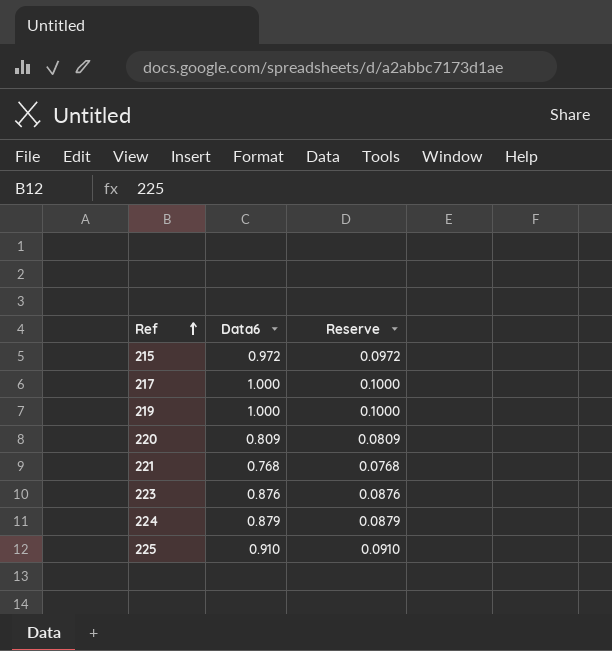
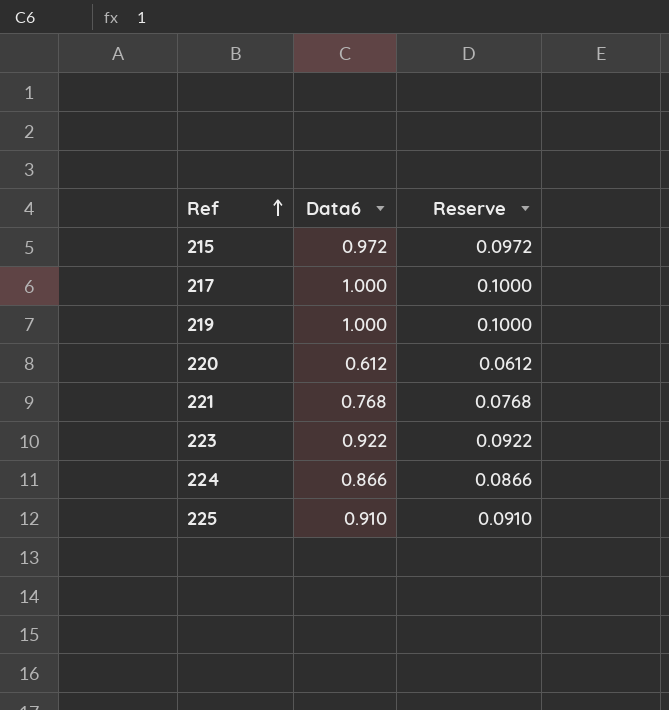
220 | Data6: 0.809 -> 0.612
220 | Reserve: 0.0809 -> 0.0612
223 | Data6: 0.876 -> 0.922
223 | Reserve: 0.0876 -> 0.0922
224 | Data6: 0.879 -> 0.866
224 | Reserve: 0.0879 -> 0.0866

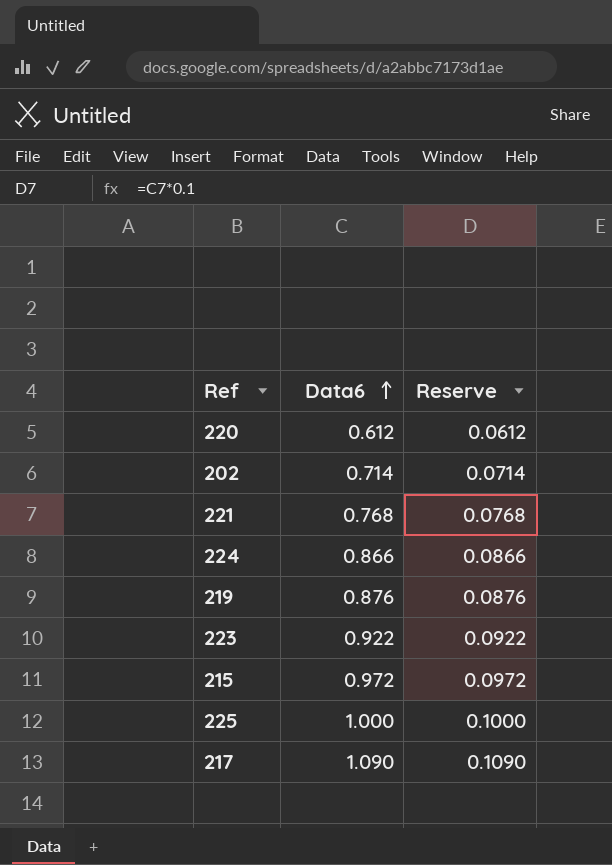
row order: Ref ascending -> Data6 ascending
row 202: none -> 0.714 | 0.0714
219 | Data6: 1.000 -> 0.876
219 | Reserve: 0.1000 -> 0.0876
225 | Data6: 0.910 -> 1.000
225 | Reserve: 0.0910 -> 0.1000
217 | Data6: 1.000 -> 1.090
217 | Reserve: 0.1000 -> 0.1090

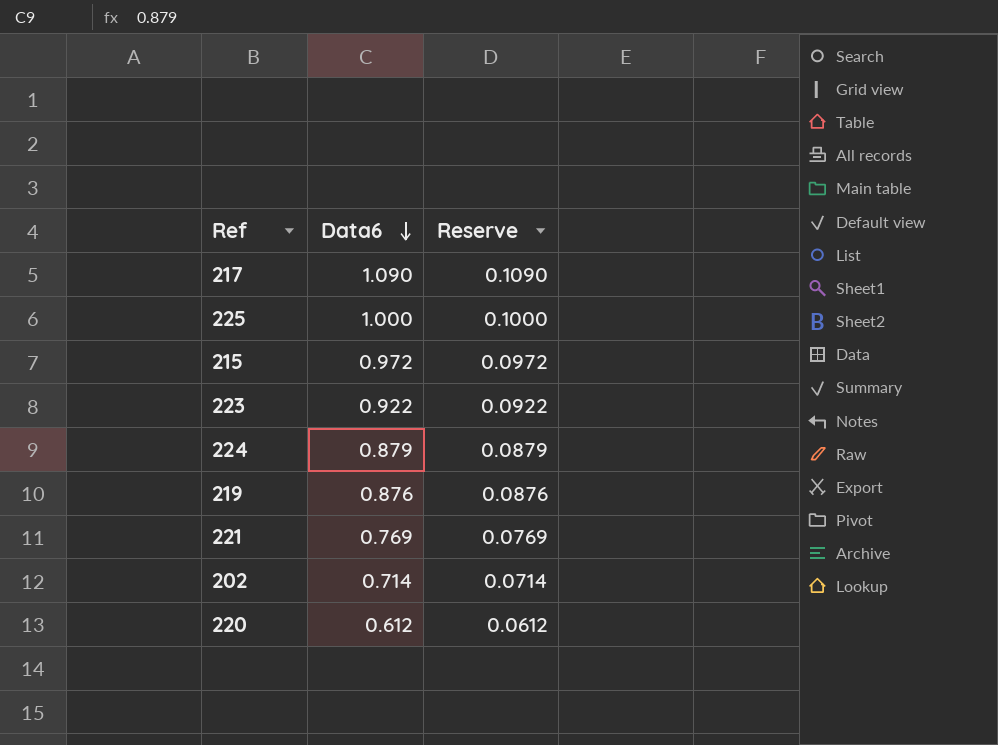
row order: Data6 ascending -> Data6 descending
224 | Data6: 0.866 -> 0.879
224 | Reserve: 0.0866 -> 0.0879
221 | Data6: 0.768 -> 0.769
221 | Reserve: 0.0768 -> 0.0769

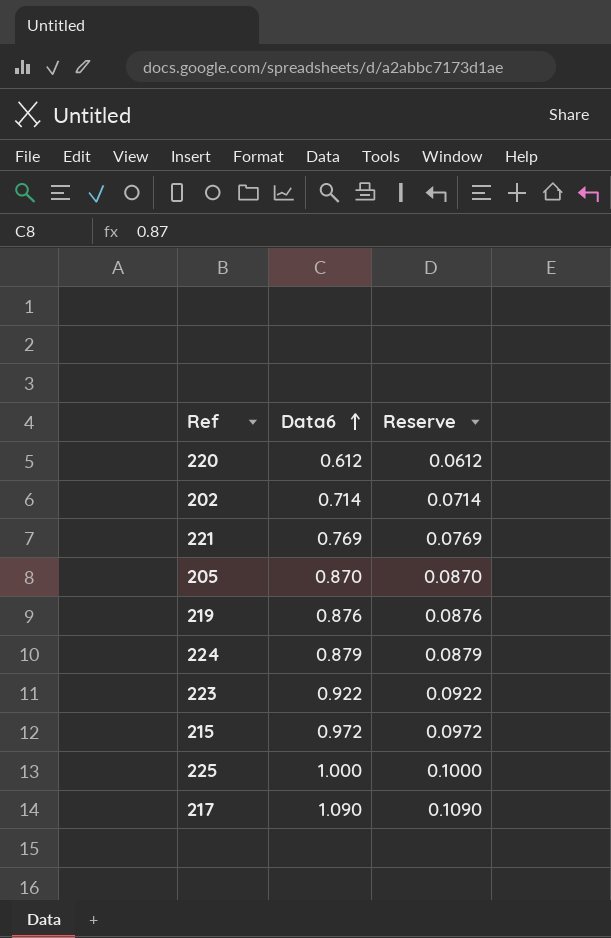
row order: Data6 descending -> Data6 ascending
row 205: none -> 0.870 | 0.0870

